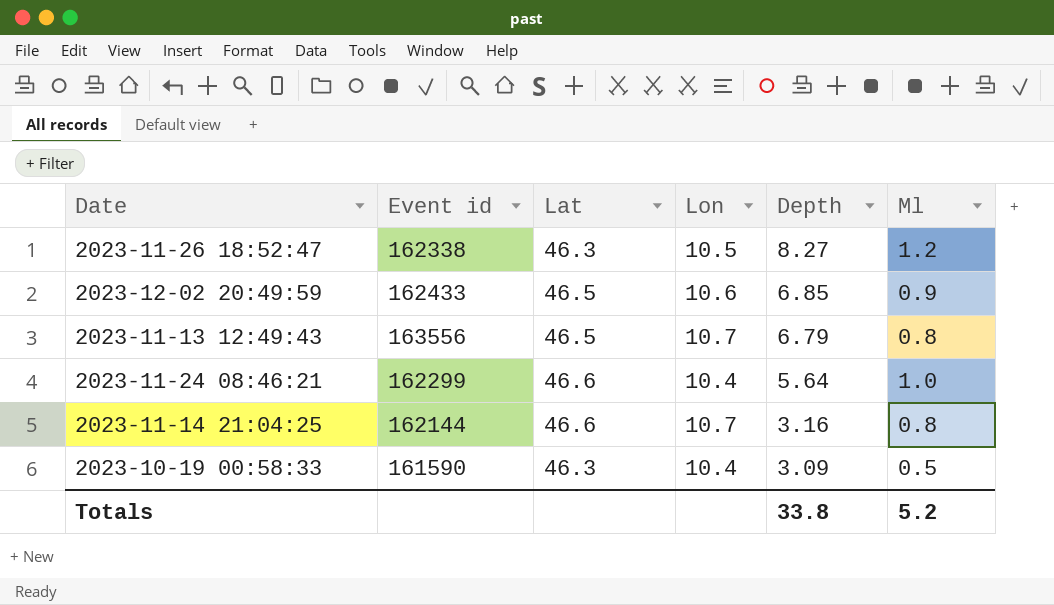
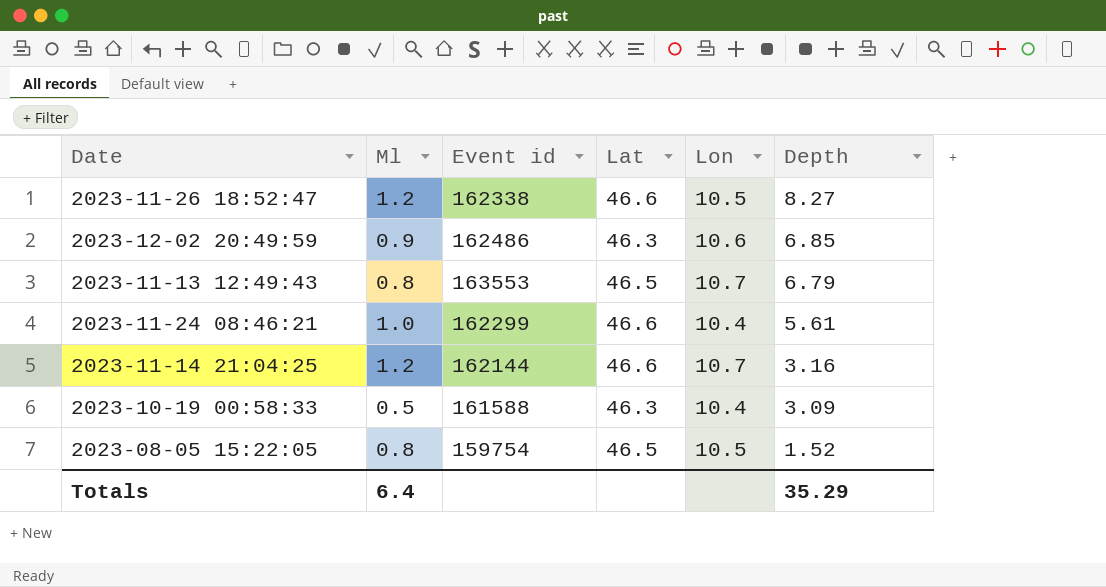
column Ml | position: 6 -> 2
2023-11-26 18:52:47 | Lat: 46.3 -> 46.6
2023-12-02 20:49:59 | Event id: 162433 -> 162486
2023-12-02 20:49:59 | Lat: 46.5 -> 46.3
2023-11-13 12:49:43 | Event id: 163556 -> 163553
2023-11-24 08:46:21 | Depth: 5.64 -> 5.61
2023-11-14 21:04:25 | Ml: 0.8 -> 1.2
2023-10-19 00:58:33 | Event id: 161590 -> 161588
row 2023-08-05 15:22:05: none -> 0.8 | 159754 | 46.5 | 10.5 | 1.52
Totals | Ml: 5.2 -> 6.4
Totals | Depth: 33.8 -> 35.29

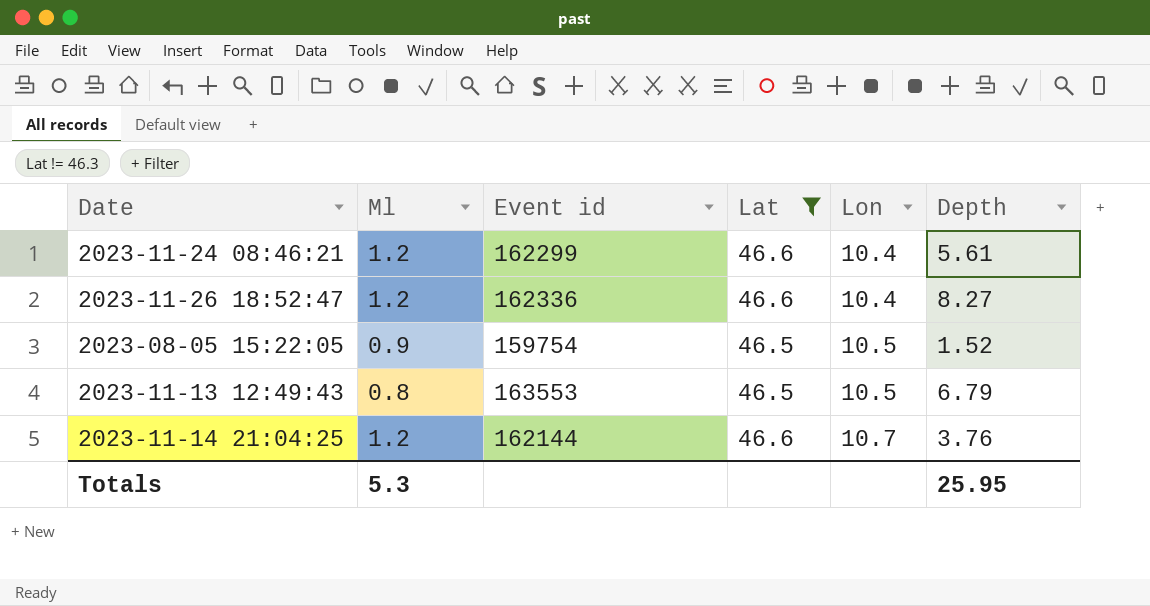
filter: none -> Lat != 46.3
row order: Depth descending -> Lon ascending
2023-11-24 08:46:21 | Ml: 1.0 -> 1.2
2023-11-26 18:52:47 | Event id: 162338 -> 162336
2023-11-26 18:52:47 | Lon: 10.5 -> 10.4
2023-08-05 15:22:05 | Ml: 0.8 -> 0.9
2023-11-13 12:49:43 | Lon: 10.7 -> 10.5
2023-11-14 21:04:25 | Depth: 3.16 -> 3.76
Totals | Ml: 6.4 -> 5.3
Totals | Depth: 35.29 -> 25.95

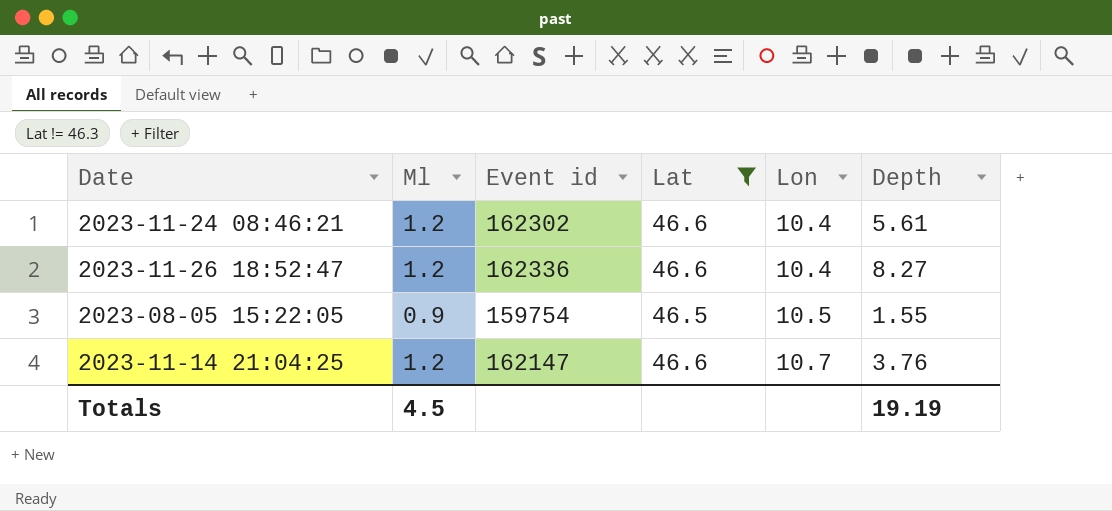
row 2023-11-13 12:49:43: 0.8 | 163553 | 46.5 | 10.5 | 6.79 -> none
2023-11-24 08:46:21 | Event id: 162299 -> 162302
2023-08-05 15:22:05 | Depth: 1.52 -> 1.55
2023-11-14 21:04:25 | Event id: 162144 -> 162147
Totals | Ml: 5.3 -> 4.5
Totals | Depth: 25.95 -> 19.19

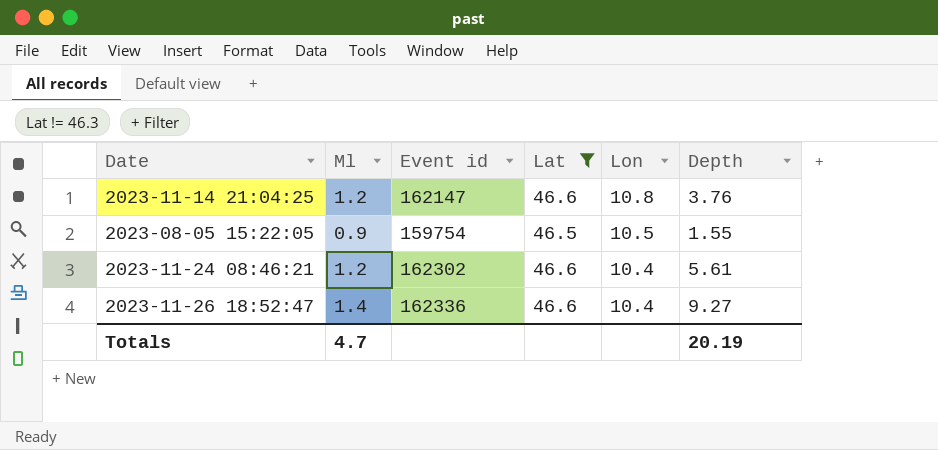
row order: Lon ascending -> Lon descending
2023-11-14 21:04:25 | Lon: 10.7 -> 10.8
2023-11-26 18:52:47 | Ml: 1.2 -> 1.4
2023-11-26 18:52:47 | Depth: 8.27 -> 9.27
Totals | Ml: 4.5 -> 4.7
Totals | Depth: 19.19 -> 20.19

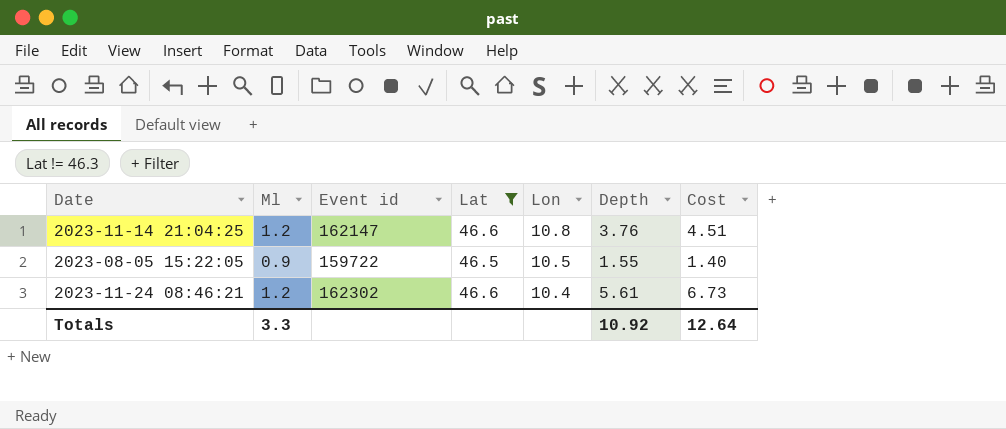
column Cost | formula: none -> [Ml] * [Depth]
row 2023-11-26 18:52:47: 1.4 | 162336 | 46.6 | 10.4 | 9.27 -> none
2023-08-05 15:22:05 | Event id: 159754 -> 159722
Totals | Ml: 4.7 -> 3.3
Totals | Depth: 20.19 -> 10.92

